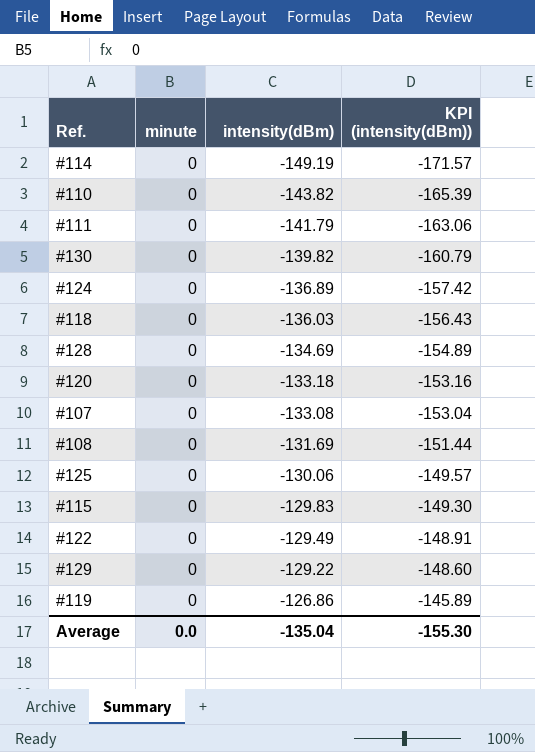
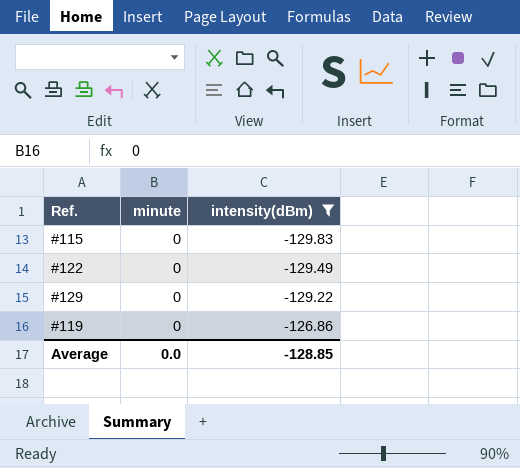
filter: none -> intensity(dBm) >= -129.83
column KPI (intensity(dBm)) | formula: [intensity(dBm)] * 1.15 -> none
Average | intensity(dBm): -135.04 -> -128.85

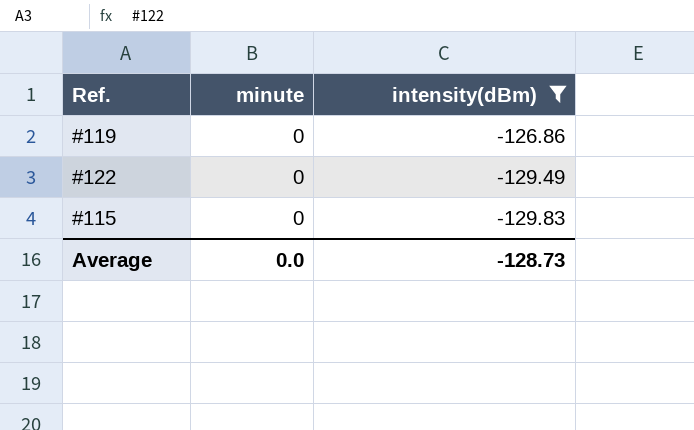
row order: intensity(dBm) ascending -> intensity(dBm) descending
row #129: 0 | -129.22 -> none
Average | intensity(dBm): -128.85 -> -128.73

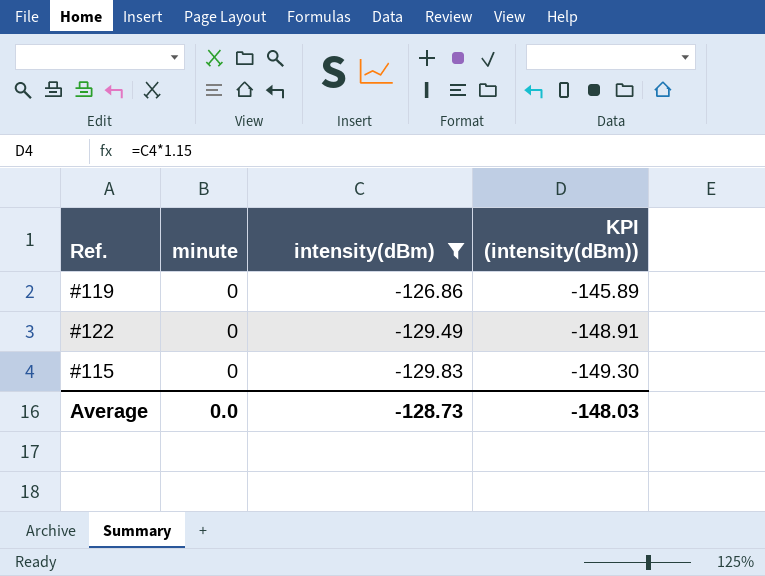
column KPI (intensity(dBm)) | formula: none -> [intensity(dBm)] * 1.15

